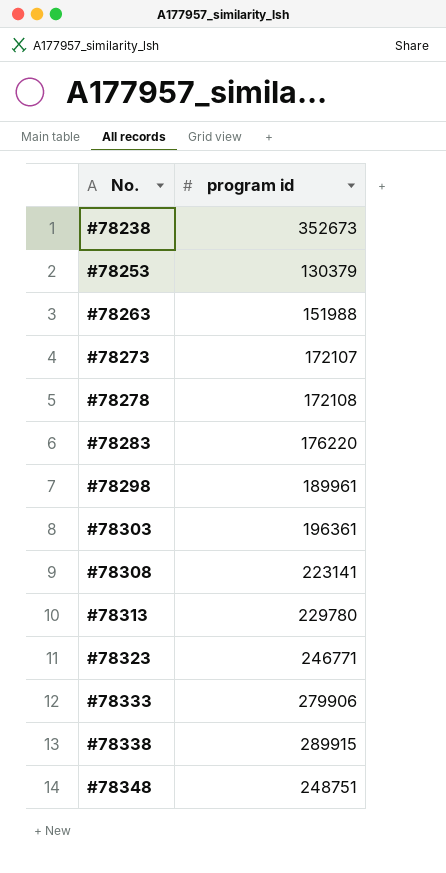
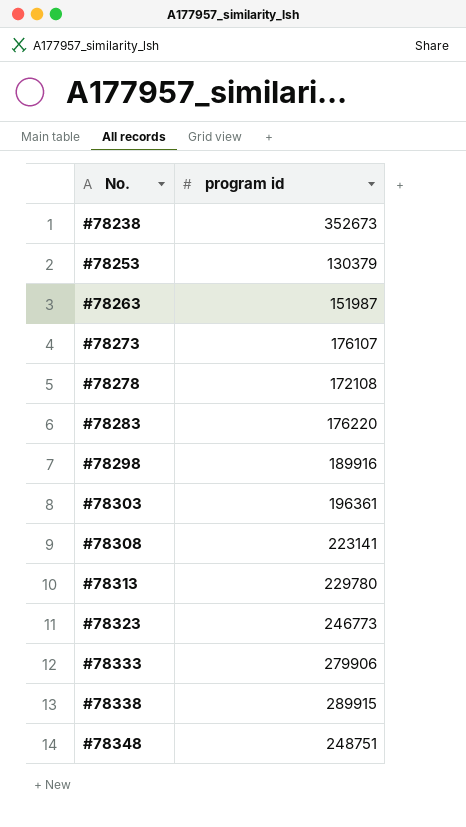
#78263 | program id: 151988 -> 151987
#78273 | program id: 172107 -> 176107
#78298 | program id: 189961 -> 189916
#78323 | program id: 246771 -> 246773

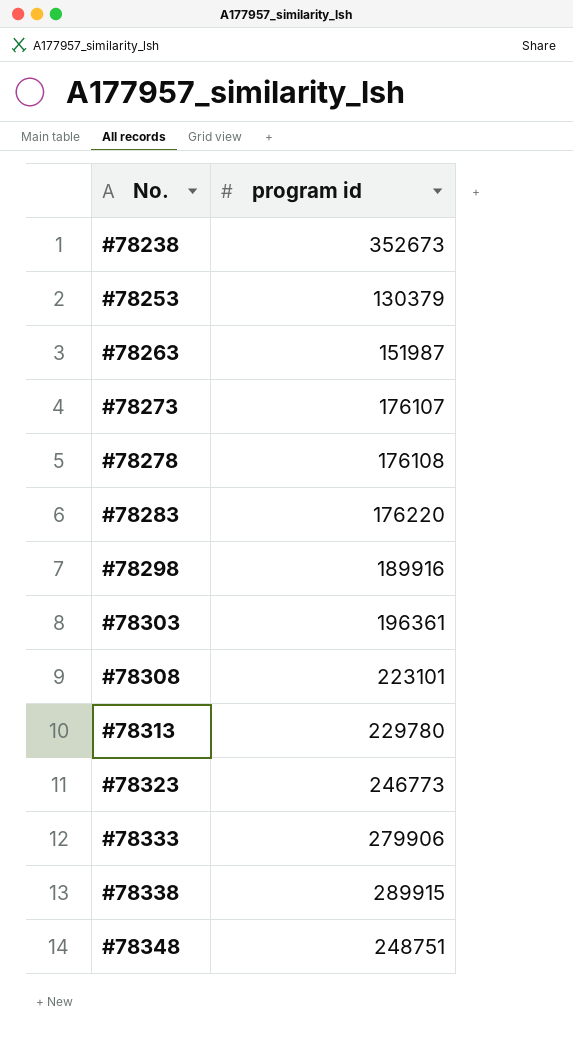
#78278 | program id: 172108 -> 176108
#78308 | program id: 223141 -> 223101

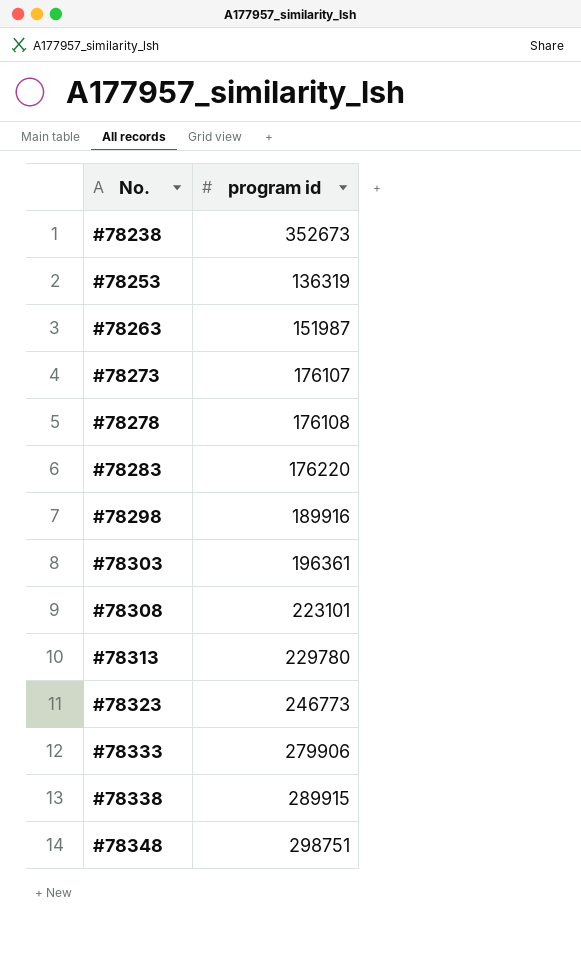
#78253 | program id: 130379 -> 136319
#78348 | program id: 248751 -> 298751

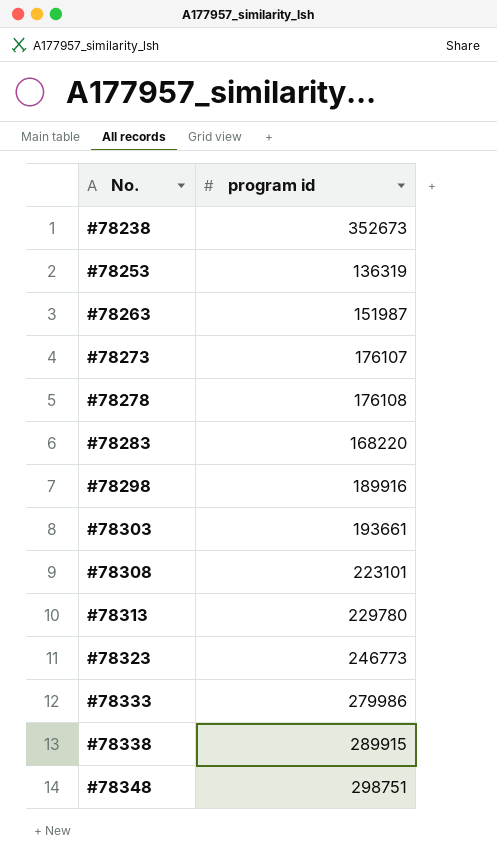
#78283 | program id: 176220 -> 168220
#78303 | program id: 196361 -> 193661
#78333 | program id: 279906 -> 279986

